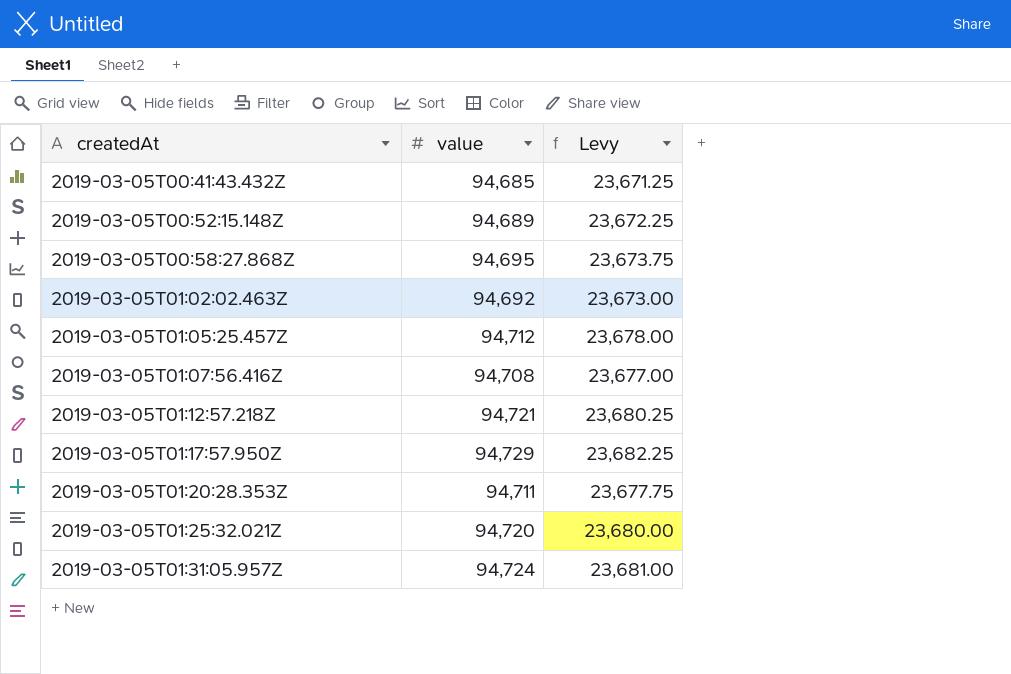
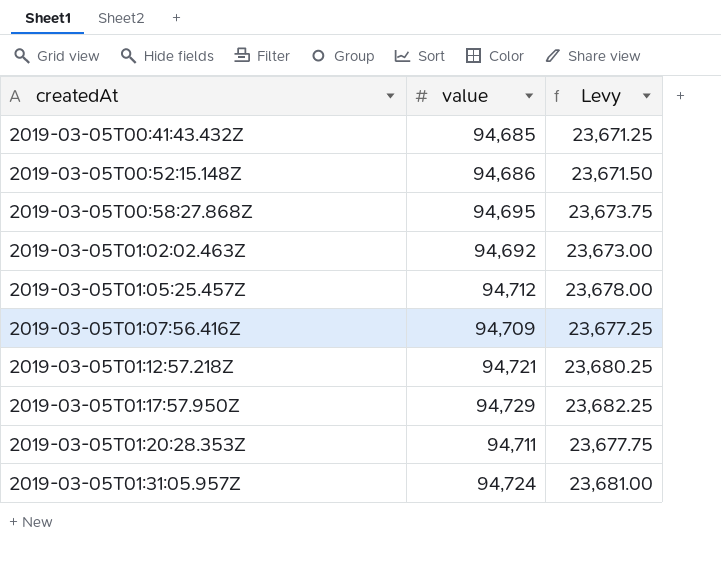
row 2019-03-05T01:25:32.021Z: 94,720 | 23,680.00 -> none
2019-03-05T00:52:15.148Z | value: 94,689 -> 94,686
2019-03-05T00:52:15.148Z | Levy: 23,672.25 -> 23,671.50
2019-03-05T01:07:56.416Z | value: 94,708 -> 94,709
2019-03-05T01:07:56.416Z | Levy: 23,677.00 -> 23,677.25

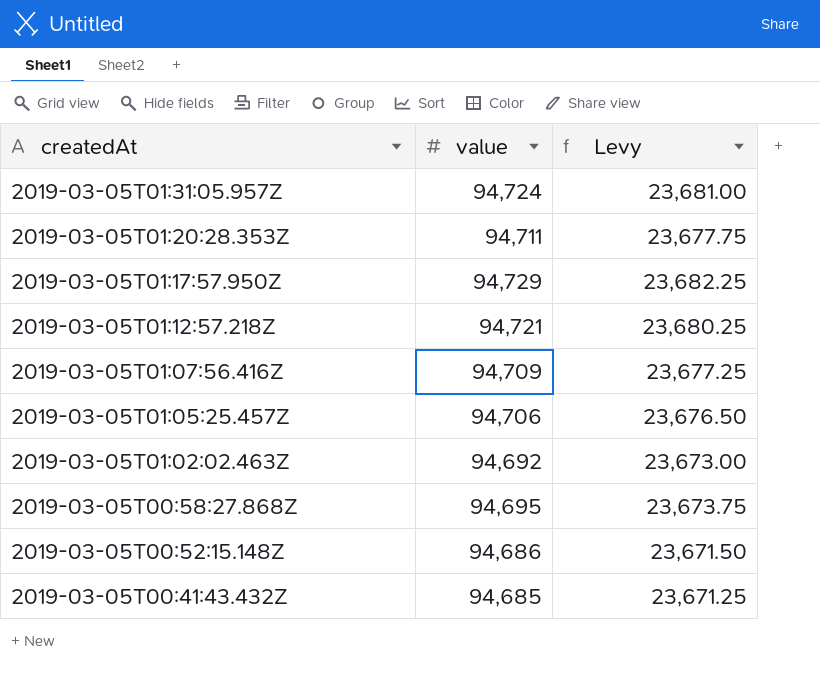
row order: createdAt ascending -> createdAt descending
2019-03-05T01:05:25.457Z | value: 94,712 -> 94,706
2019-03-05T01:05:25.457Z | Levy: 23,678.00 -> 23,676.50

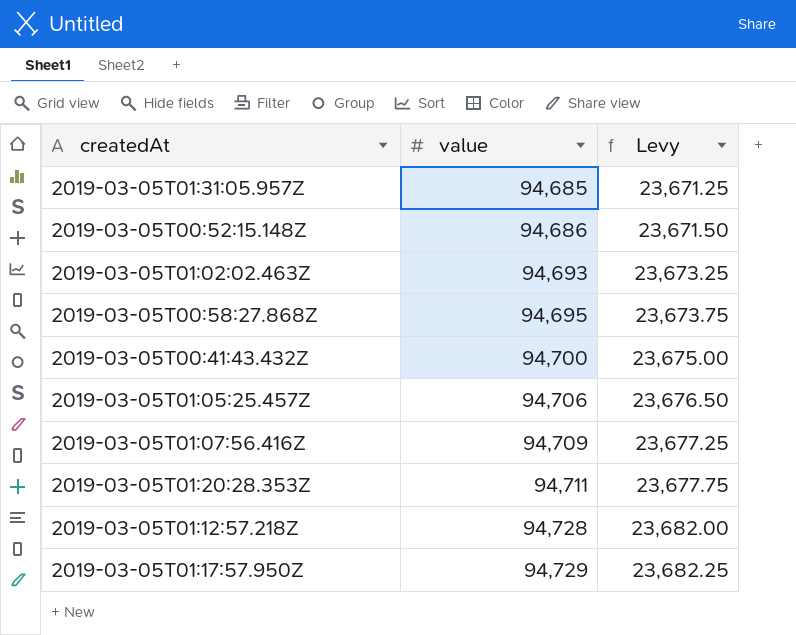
row order: createdAt descending -> value ascending
2019-03-05T01:31:05.957Z | value: 94,724 -> 94,685
2019-03-05T01:31:05.957Z | Levy: 23,681.00 -> 23,671.25
2019-03-05T01:02:02.463Z | value: 94,692 -> 94,693
2019-03-05T01:02:02.463Z | Levy: 23,673.00 -> 23,673.25
2019-03-05T00:41:43.432Z | value: 94,685 -> 94,700
2019-03-05T00:41:43.432Z | Levy: 23,671.25 -> 23,675.00
2019-03-05T01:12:57.218Z | value: 94,721 -> 94,728
2019-03-05T01:12:57.218Z | Levy: 23,680.25 -> 23,682.00

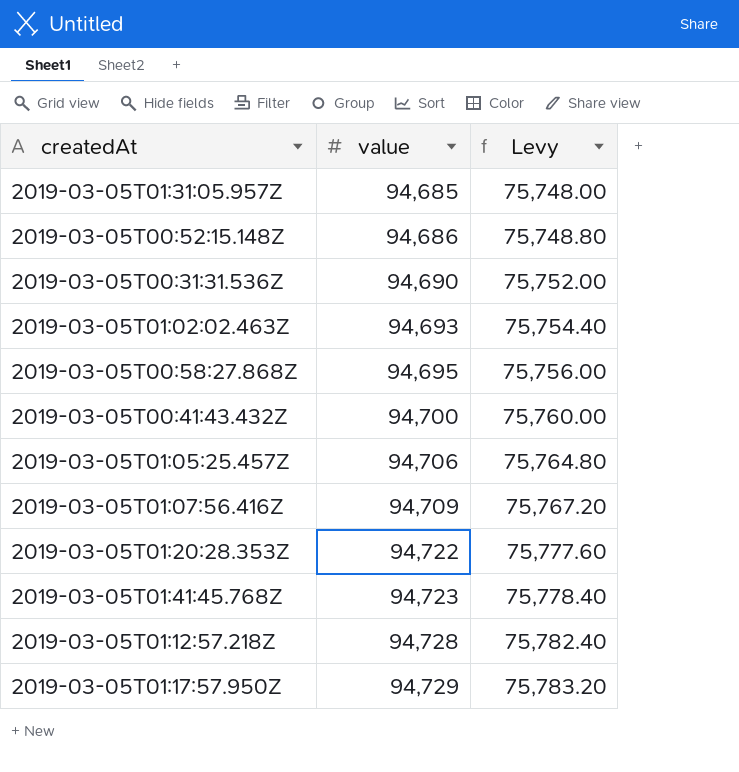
column Levy | formula: [value] * 0.25 -> [value] * 0.8
row 2019-03-05T00:31:31.536Z: none -> 94,690 | 75,752.00
2019-03-05T01:20:28.353Z | value: 94,711 -> 94,722
row 2019-03-05T01:41:45.768Z: none -> 94,723 | 75,778.40

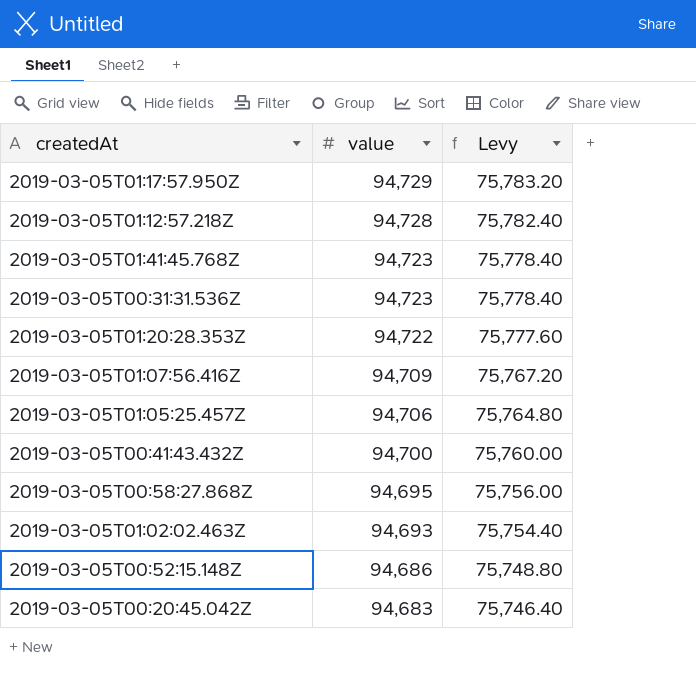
row order: value ascending -> value descending
row 2019-03-05T01:31:05.957Z: 94,685 | 75,748.00 -> none
2019-03-05T00:31:31.536Z | value: 94,690 -> 94,723
2019-03-05T00:31:31.536Z | Levy: 75,752.00 -> 75,778.40
row 2019-03-05T00:20:45.042Z: none -> 94,683 | 75,746.40

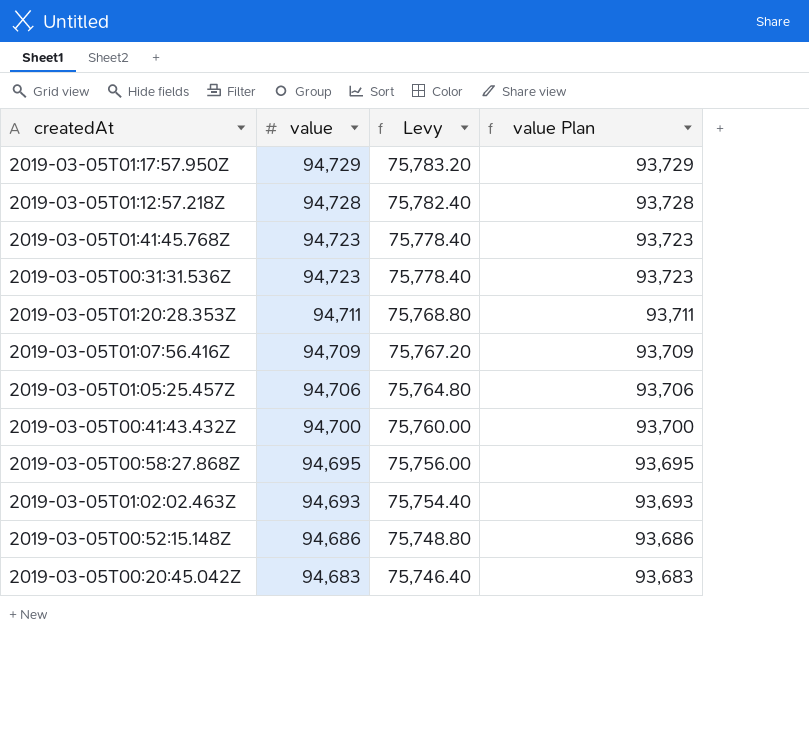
column value Plan | formula: none -> [value] - 1000
2019-03-05T01:20:28.353Z | value: 94,722 -> 94,711
2019-03-05T01:20:28.353Z | Levy: 75,777.60 -> 75,768.80

